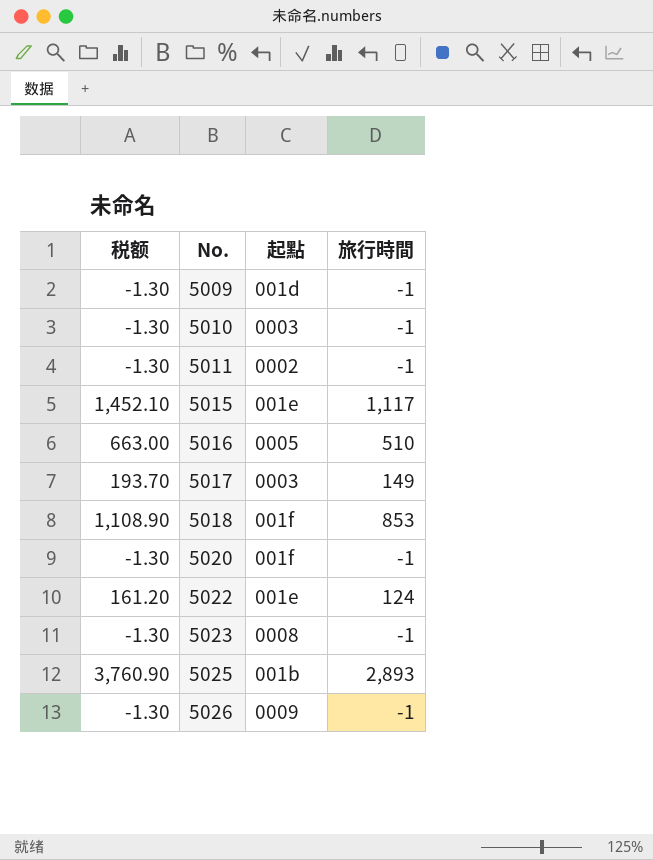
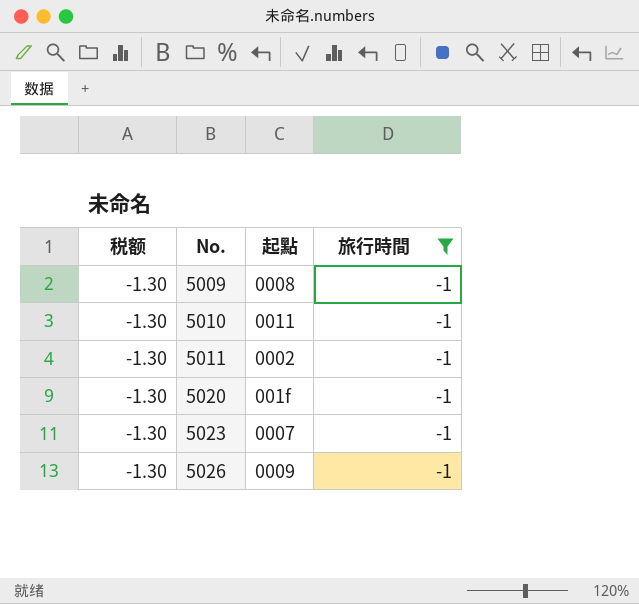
filter: none -> 旅行時間 = -1
5009 | 起點: 001d -> 0008
5010 | 起點: 0003 -> 0011
5023 | 起點: 0008 -> 0007

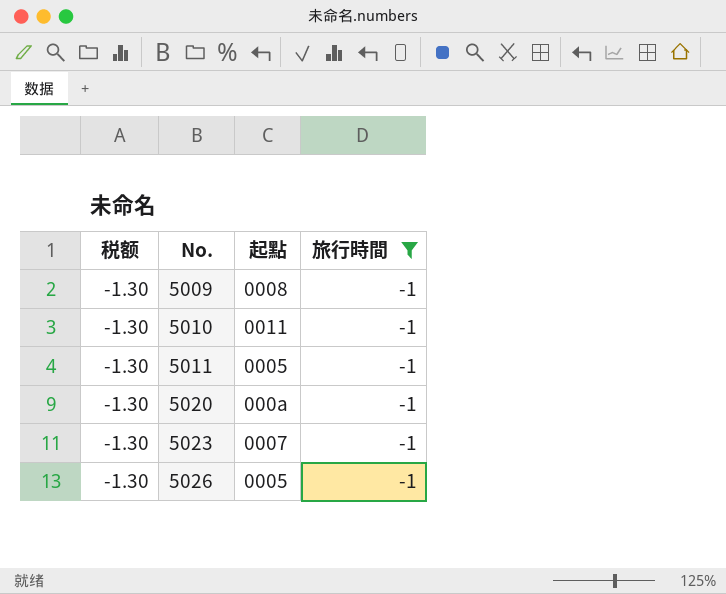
5011 | 起點: 0002 -> 0005
5020 | 起點: 001f -> 000a
5026 | 起點: 0009 -> 0005

